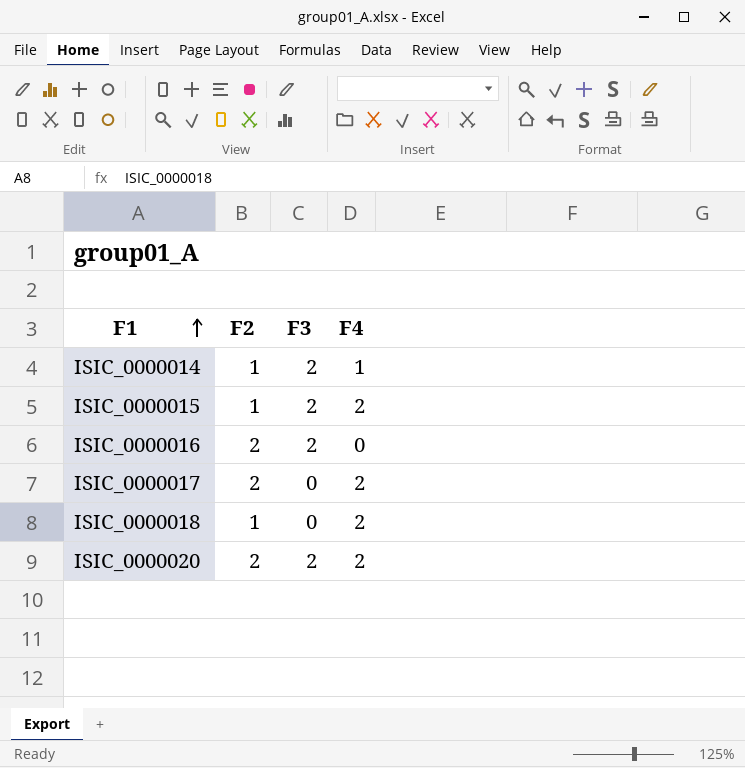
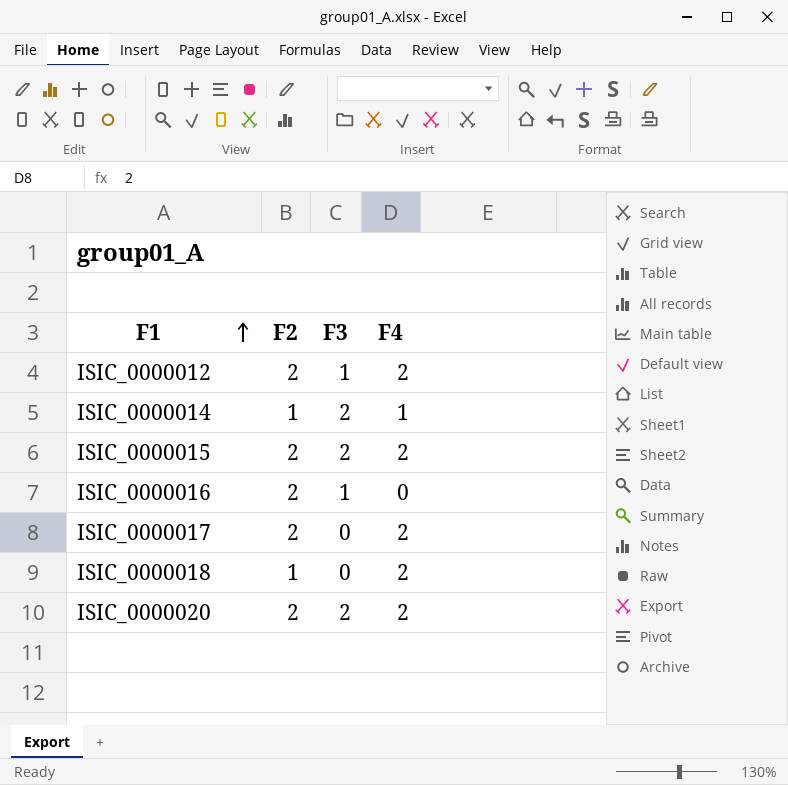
row ISIC_0000012: none -> 2 | 1 | 2
ISIC_0000015 | F2: 1 -> 2
ISIC_0000016 | F3: 2 -> 1

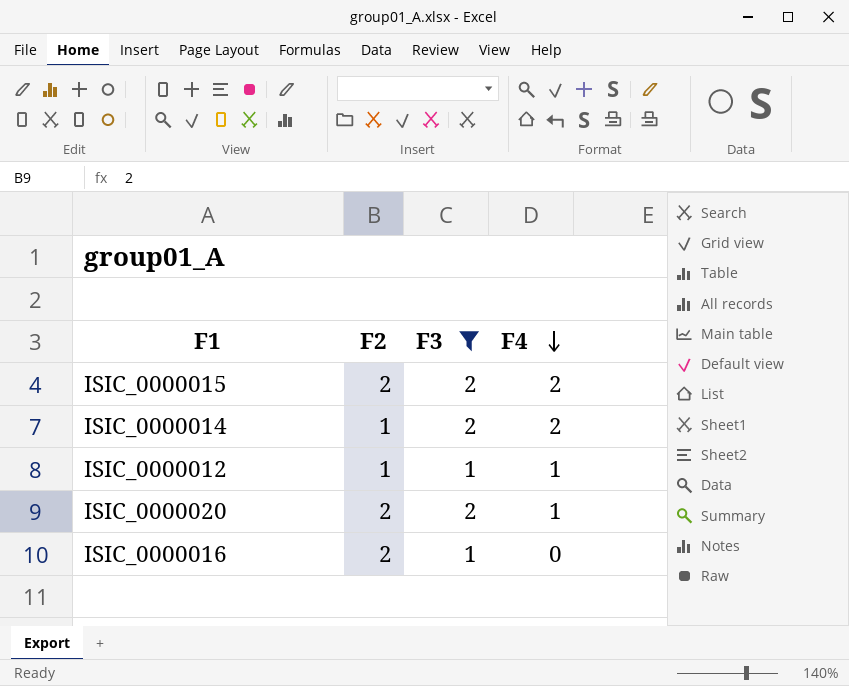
filter: none -> F3 != 0
row order: F1 ascending -> F4 descending
ISIC_0000014 | F4: 1 -> 2
ISIC_0000012 | F2: 2 -> 1
ISIC_0000012 | F4: 2 -> 1
ISIC_0000020 | F4: 2 -> 1

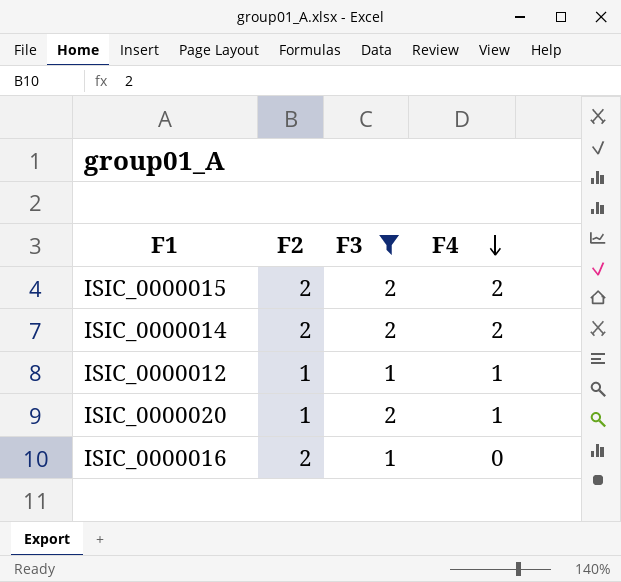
ISIC_0000014 | F2: 1 -> 2
ISIC_0000020 | F2: 2 -> 1

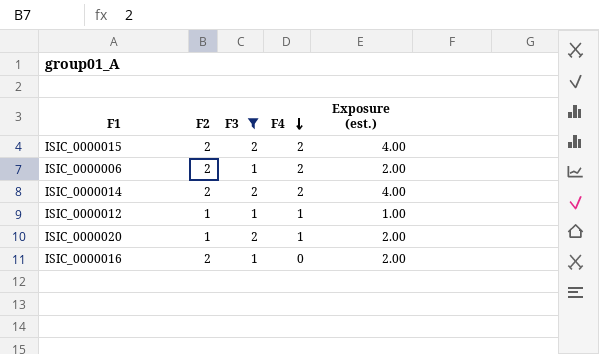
column Exposure (est.) | formula: none -> [F2] * [F3]
row ISIC_0000006: none -> 2 | 1 | 2 | 2.00

